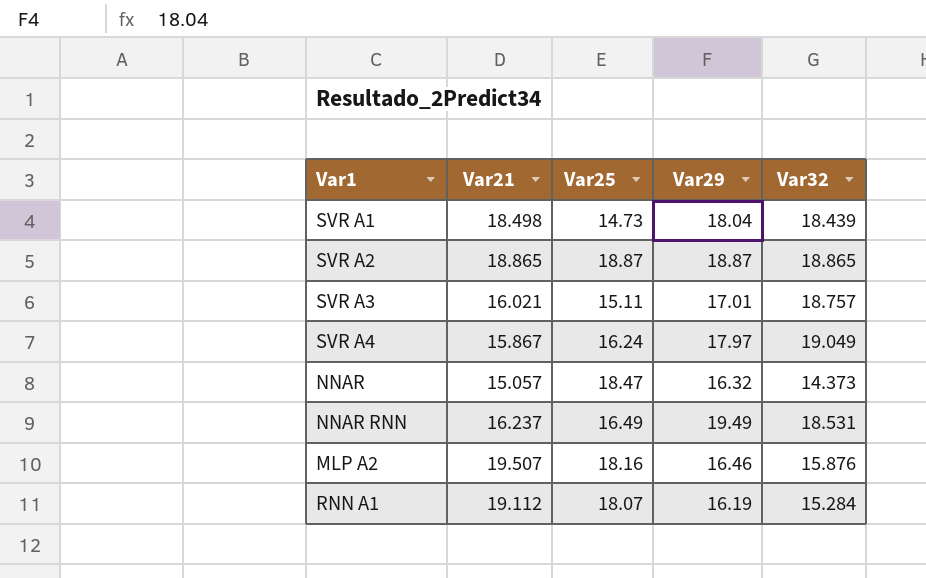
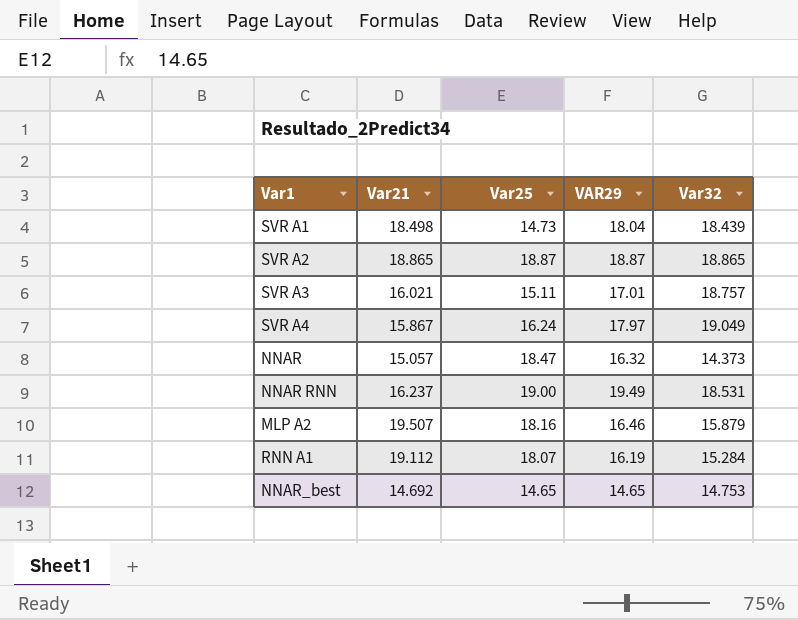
column name: Var29 -> VAR29
NNAR RNN | Var25: 16.49 -> 19.00
MLP A2 | Var32: 15.876 -> 15.879
row NNAR_best: none -> 14.692 | 14.65 | 14.65 | 14.753

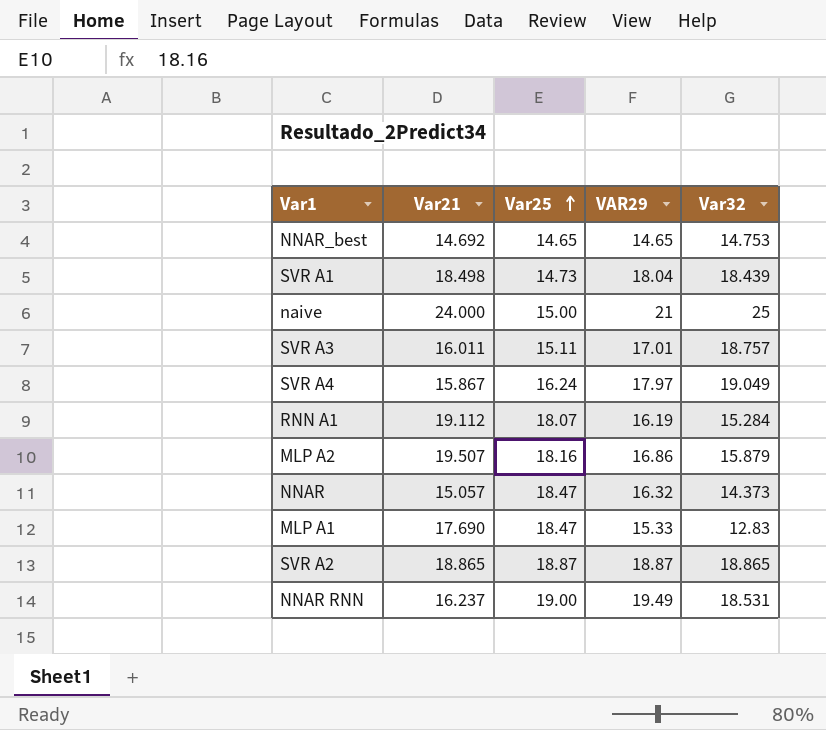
row order: none -> Var25 ascending
row naive: none -> 24.000 | 15.00 | 21 | 25
SVR A3 | Var21: 16.021 -> 16.011
MLP A2 | VAR29: 16.46 -> 16.86
row MLP A1: none -> 17.690 | 18.47 | 15.33 | 12.83

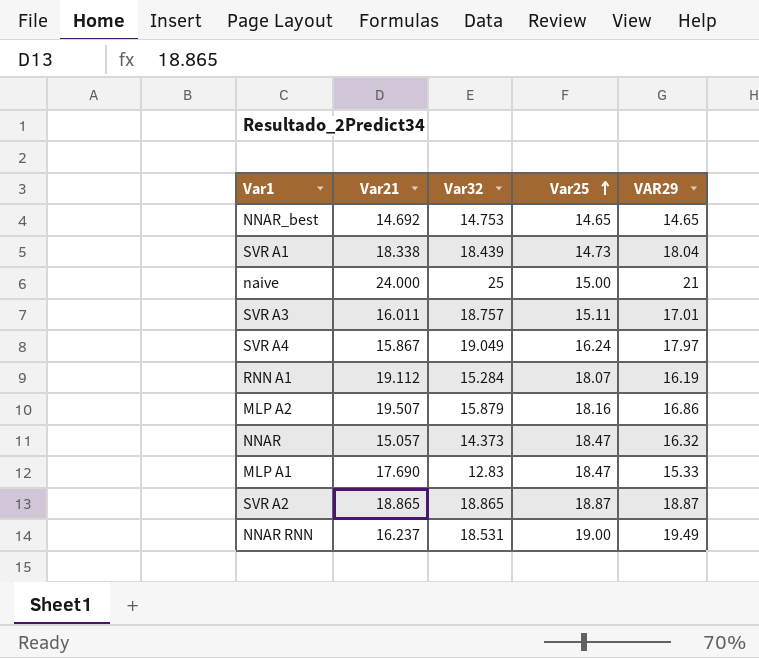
column Var32 | position: 5 -> 3
SVR A1 | Var21: 18.498 -> 18.338

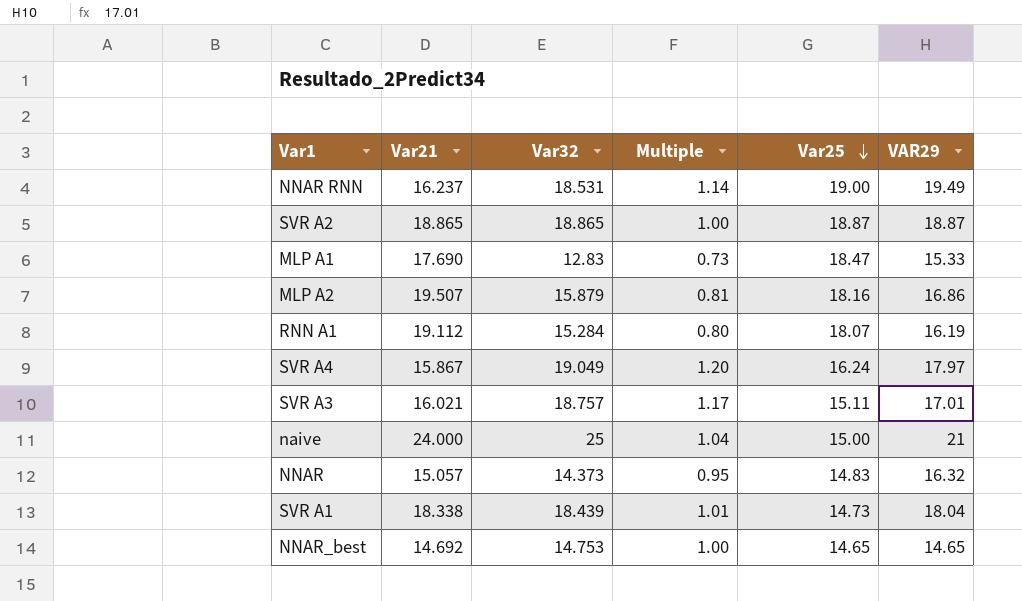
row order: Var25 ascending -> Var25 descending
column Multiple | formula: none -> [Var32] / [Var21]
SVR A3 | Var21: 16.011 -> 16.021
NNAR | Var25: 18.47 -> 14.83

